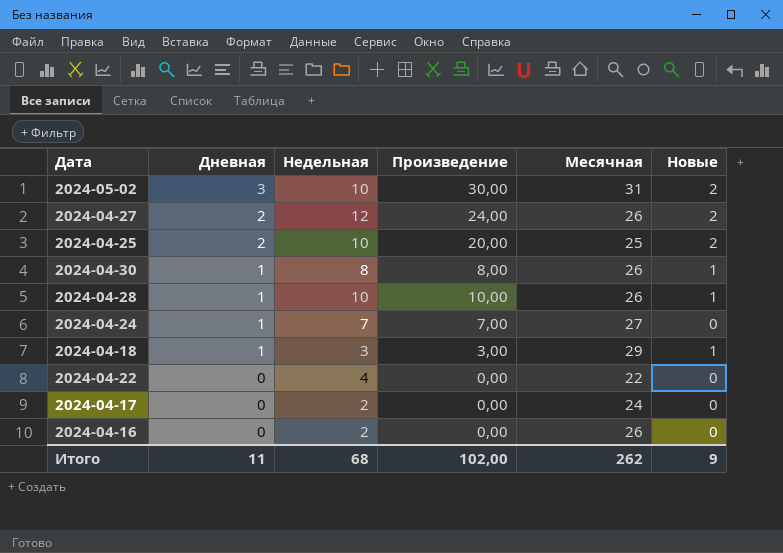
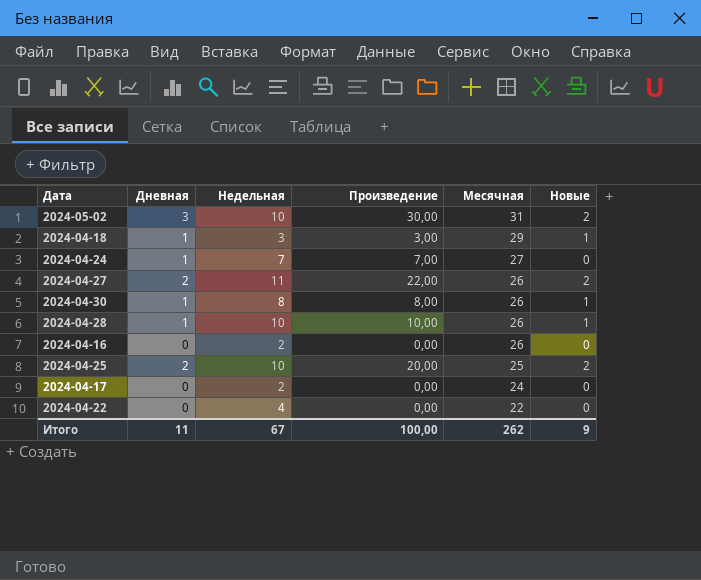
row order: Дневная descending -> Месячная descending
2024-04-27 | Недельная: 12 -> 11
2024-04-27 | Произведение: 24,00 -> 22,00
Итого | Недельная: 68 -> 67
Итого | Произведение: 102,00 -> 100,00

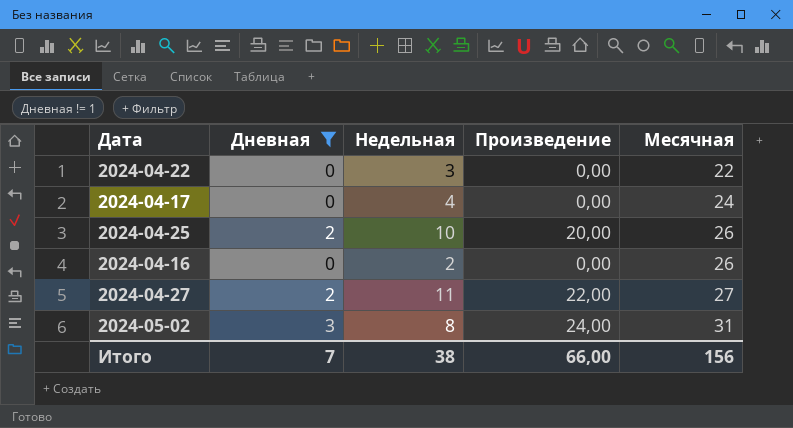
filter: none -> Дневная != 1
row order: Месячная descending -> Месячная ascending
column Новые | position: 6 -> none
2024-04-22 | Недельная: 4 -> 3
2024-04-17 | Недельная: 2 -> 4
2024-04-25 | Месячная: 25 -> 26
2024-04-27 | Месячная: 26 -> 27
2024-05-02 | Недельная: 10 -> 8
2024-05-02 | Произведение: 30,00 -> 24,00
Итого | Дневная: 11 -> 7
Итого | Недельная: 67 -> 38
Итого | Произведение: 100,00 -> 66,00
Итого | Месячная: 262 -> 156

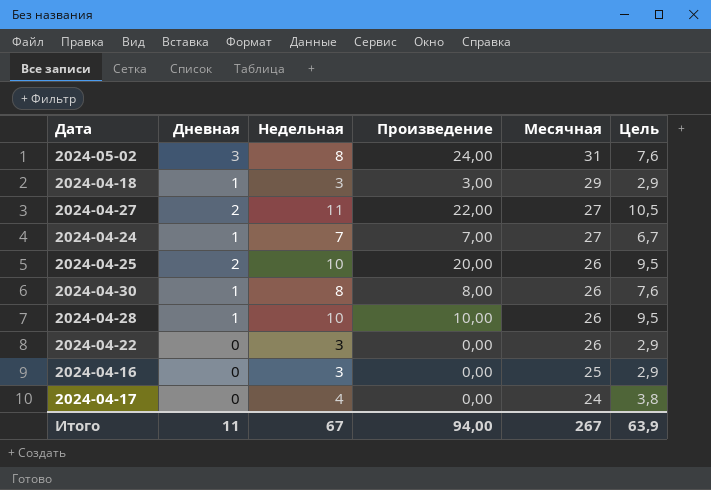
filter: Дневная != 1 -> none
row order: Месячная ascending -> Месячная descending
column Цель | formula: none -> [Недельная] * 0,95
2024-04-22 | Месячная: 22 -> 26
2024-04-16 | Недельная: 2 -> 3
2024-04-16 | Месячная: 26 -> 25
Итого | Дневная: 7 -> 11
Итого | Недельная: 38 -> 67
Итого | Произведение: 66,00 -> 94,00
Итого | Месячная: 156 -> 267

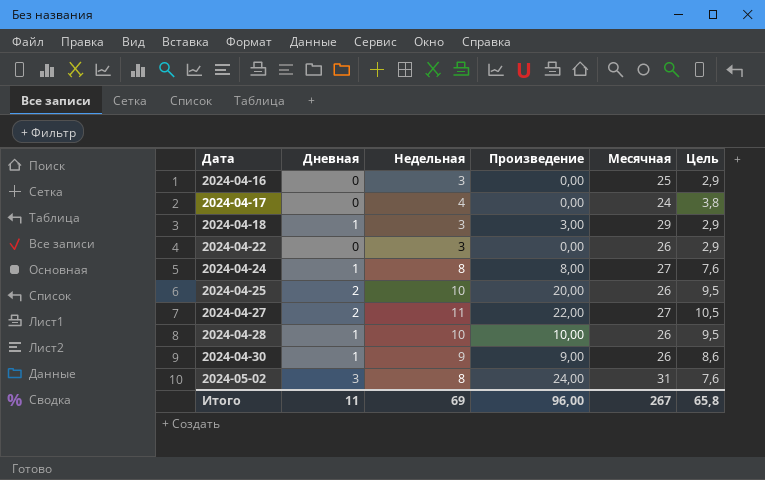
row order: Месячная descending -> Дата ascending
2024-04-24 | Недельная: 7 -> 8
2024-04-24 | Произведение: 7,00 -> 8,00
2024-04-24 | Цель: 6,7 -> 7,6
2024-04-30 | Недельная: 8 -> 9
2024-04-30 | Произведение: 8,00 -> 9,00
2024-04-30 | Цель: 7,6 -> 8,6
Итого | Недельная: 67 -> 69
Итого | Произведение: 94,00 -> 96,00
Итого | Цель: 63,9 -> 65,8

